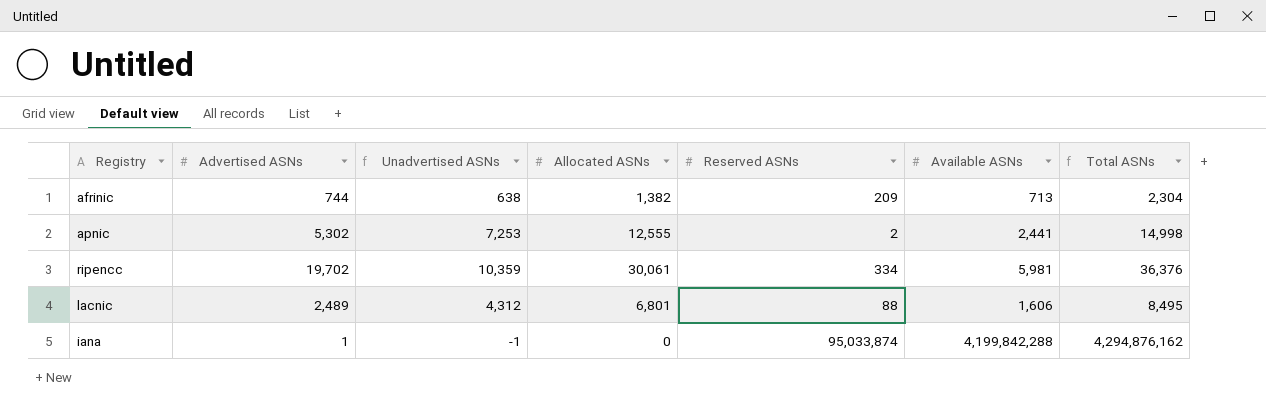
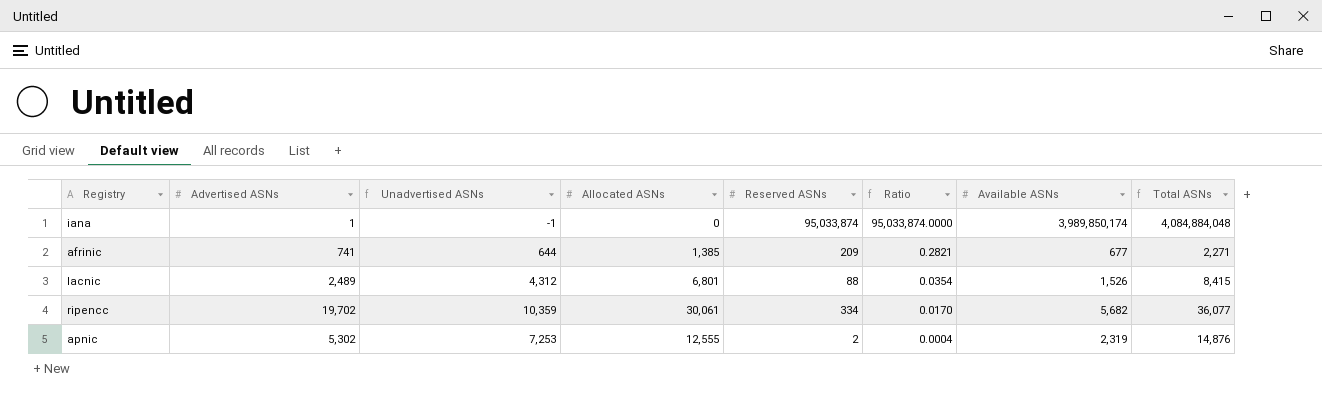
row order: none -> Ratio descending
column Ratio | formula: none -> [Reserved ASNs] / [Advertised ASNs]
iana | Available ASNs: 4,199,842,288 -> 3,989,850,174
iana | Total ASNs: 4,294,876,162 -> 4,084,884,048
afrinic | Advertised ASNs: 744 -> 741
afrinic | Unadvertised ASNs: 638 -> 644
afrinic | Allocated ASNs: 1,382 -> 1,385
afrinic | Available ASNs: 713 -> 677
afrinic | Total ASNs: 2,304 -> 2,271
lacnic | Available ASNs: 1,606 -> 1,526
lacnic | Total ASNs: 8,495 -> 8,415
ripencc | Available ASNs: 5,981 -> 5,682
ripencc | Total ASNs: 36,376 -> 36,077
apnic | Available ASNs: 2,441 -> 2,319
apnic | Total ASNs: 14,998 -> 14,876

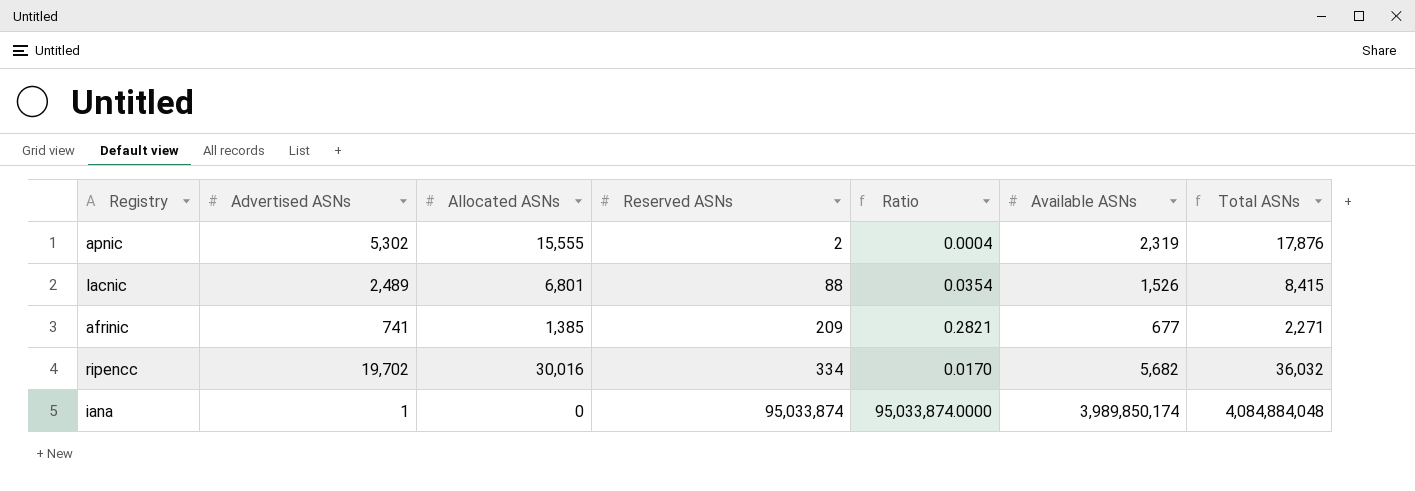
row order: Ratio descending -> Reserved ASNs ascending
column Unadvertised ASNs | formula: [Allocated ASNs] - [Advertised ASNs] -> none
apnic | Allocated ASNs: 12,555 -> 15,555
apnic | Total ASNs: 14,876 -> 17,876
ripencc | Allocated ASNs: 30,061 -> 30,016
ripencc | Total ASNs: 36,077 -> 36,032

